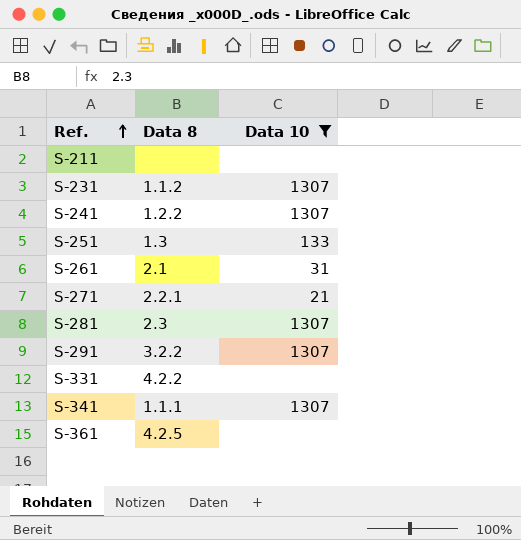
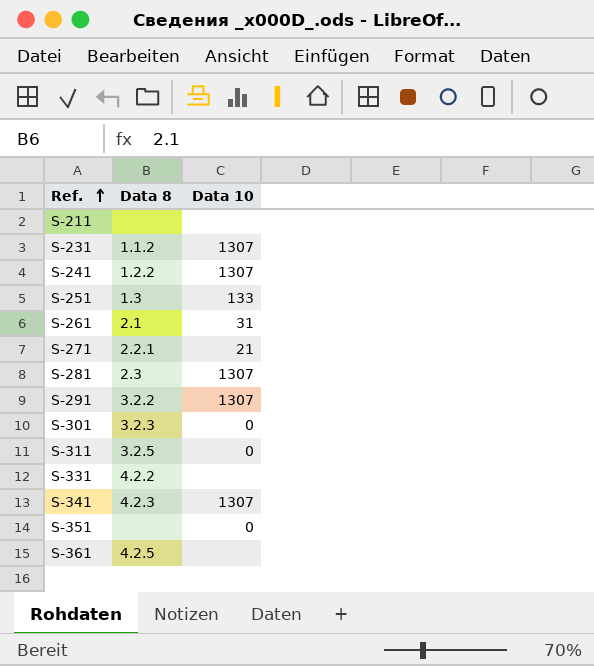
filter: Data 10 != 0 -> none
S-341 | Data 8: 1.1.1 -> 4.2.3

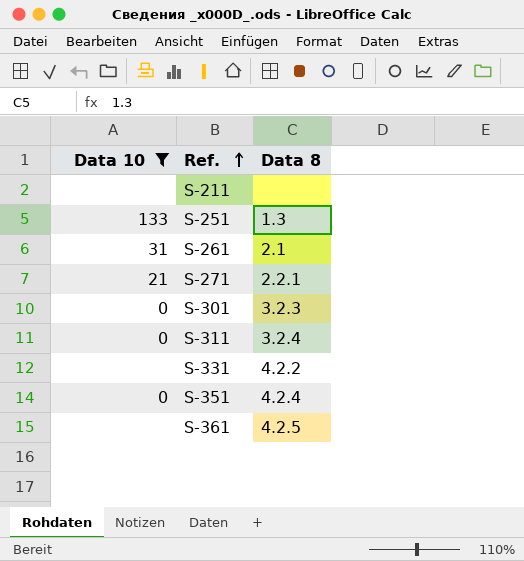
filter: none -> Data 10 != 1307
column Data 10 | position: 3 -> 1
S-311 | Data 8: 3.2.5 -> 3.2.4
S-351 | Data 8: none -> 4.2.4

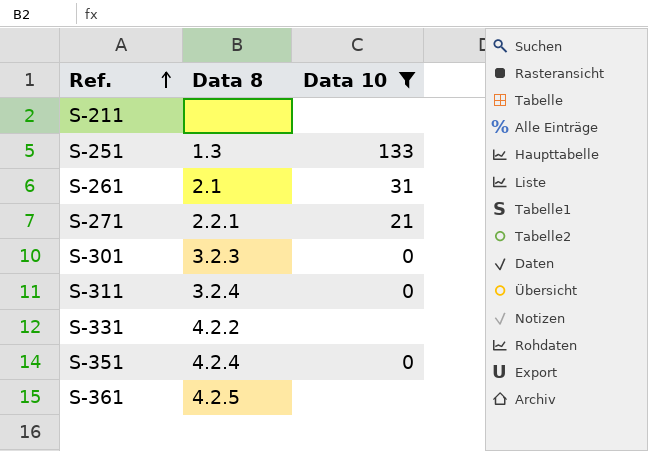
column Data 10 | position: 1 -> 3

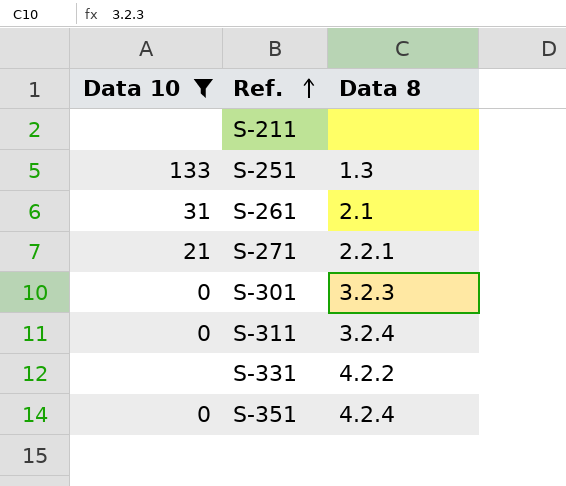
column Data 10 | position: 3 -> 1
row S-361: 4.2.5 | none -> none

